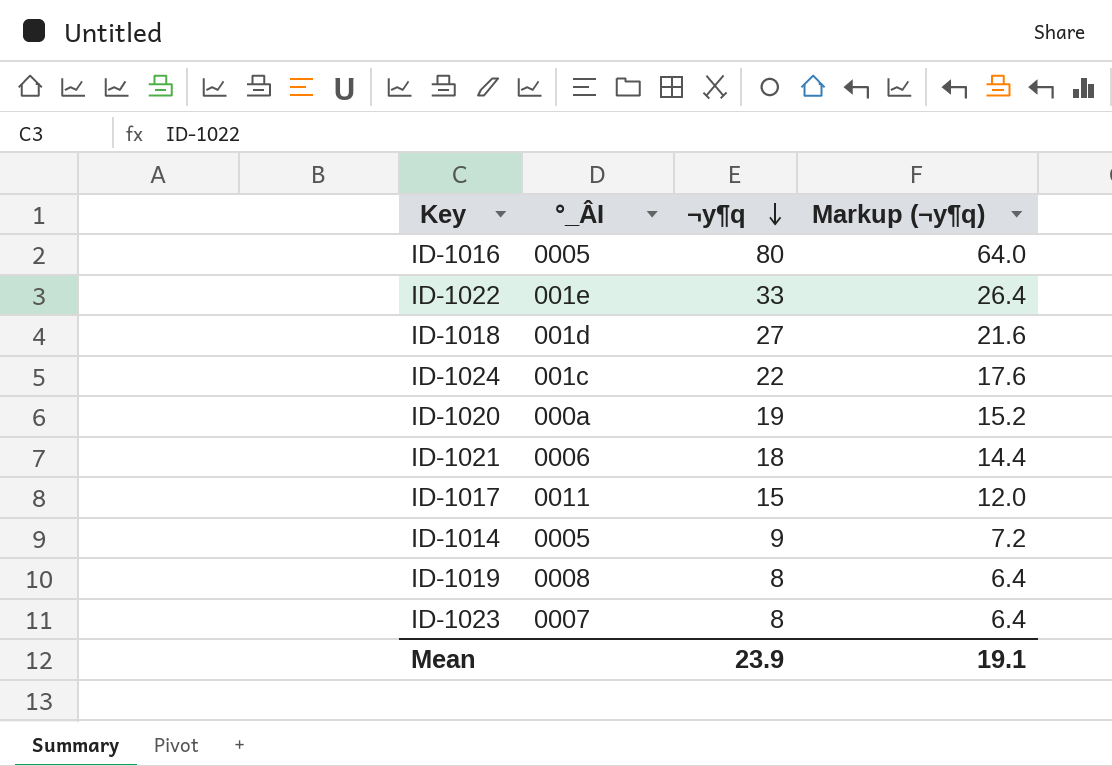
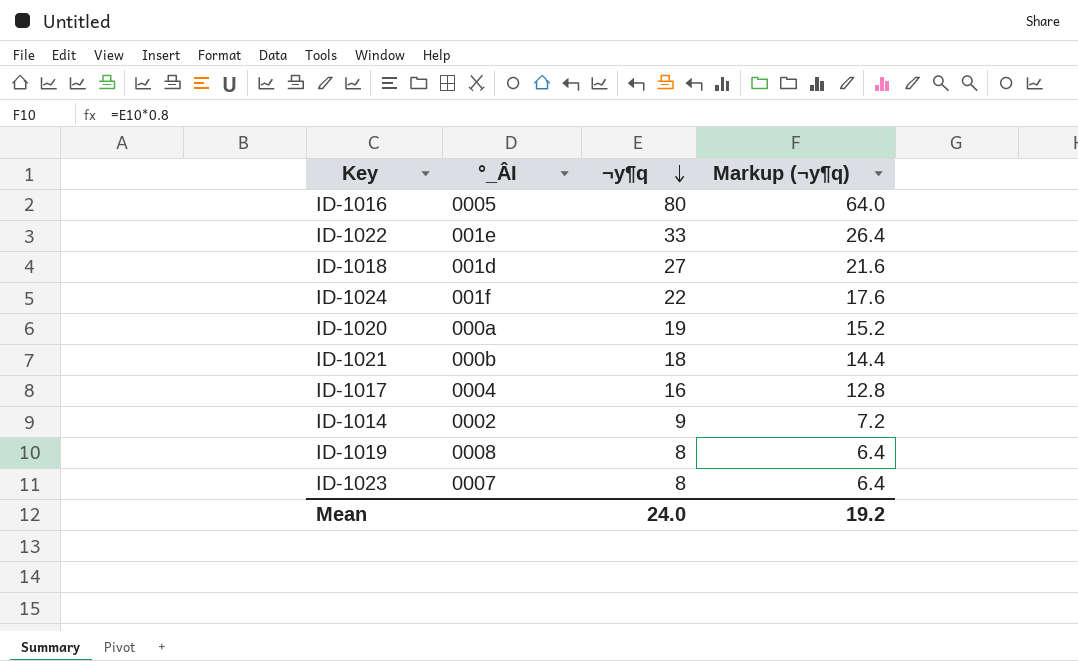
ID-1024 | °_ÂI: 001c -> 001f
ID-1021 | °_ÂI: 0006 -> 000b
ID-1017 | °_ÂI: 0011 -> 0004
ID-1017 | ¬y¶q: 15 -> 16
ID-1017 | Markup (¬y¶q): 12.0 -> 12.8
ID-1014 | °_ÂI: 0005 -> 0002
Mean | ¬y¶q: 23.9 -> 24.0
Mean | Markup (¬y¶q): 19.1 -> 19.2

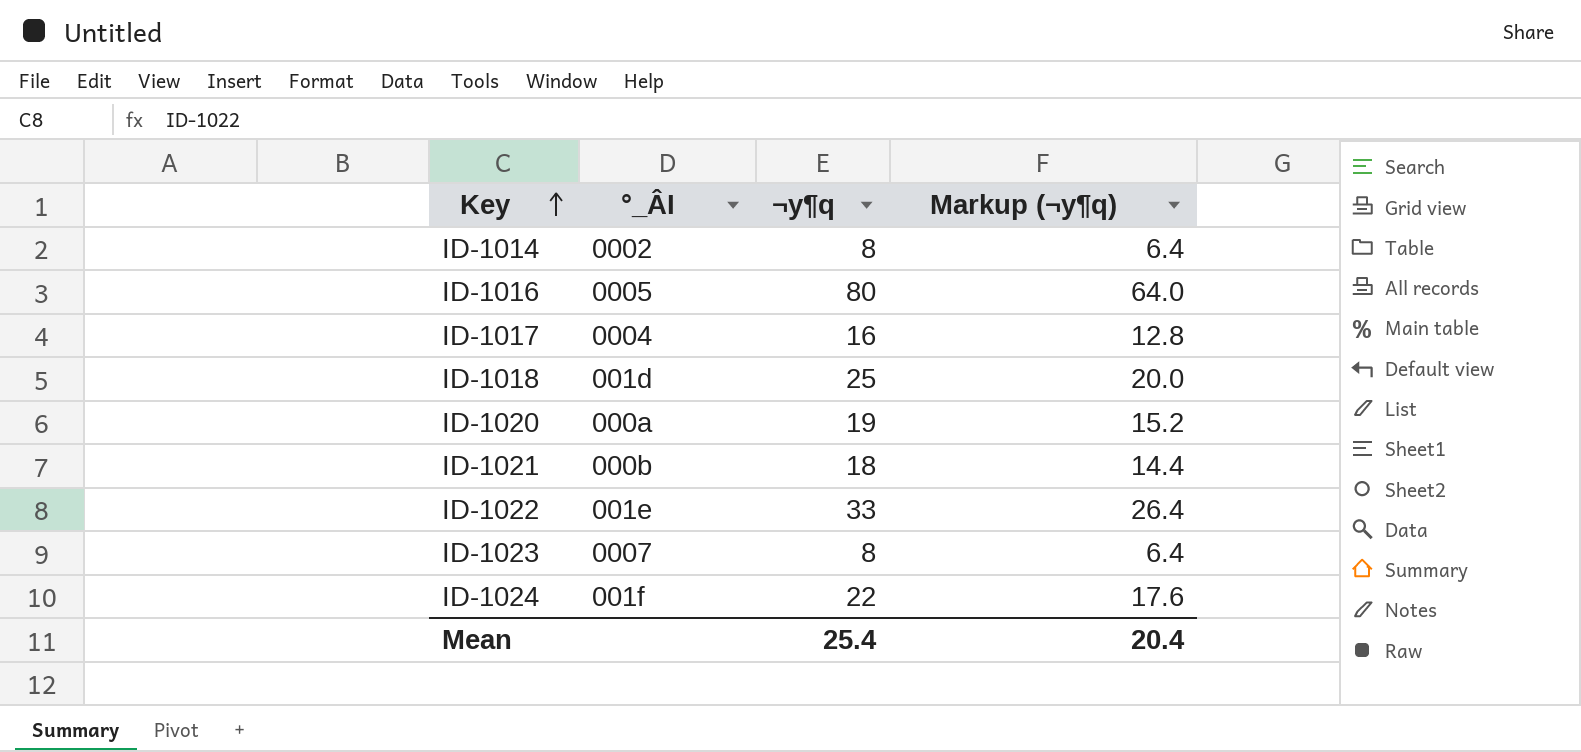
row order: ¬y¶q descending -> Key ascending
row ID-1019: 0008 | 8 | 6.4 -> none
ID-1014 | ¬y¶q: 9 -> 8
ID-1014 | Markup (¬y¶q): 7.2 -> 6.4
ID-1018 | ¬y¶q: 27 -> 25
ID-1018 | Markup (¬y¶q): 21.6 -> 20.0
Mean | ¬y¶q: 24.0 -> 25.4
Mean | Markup (¬y¶q): 19.2 -> 20.4

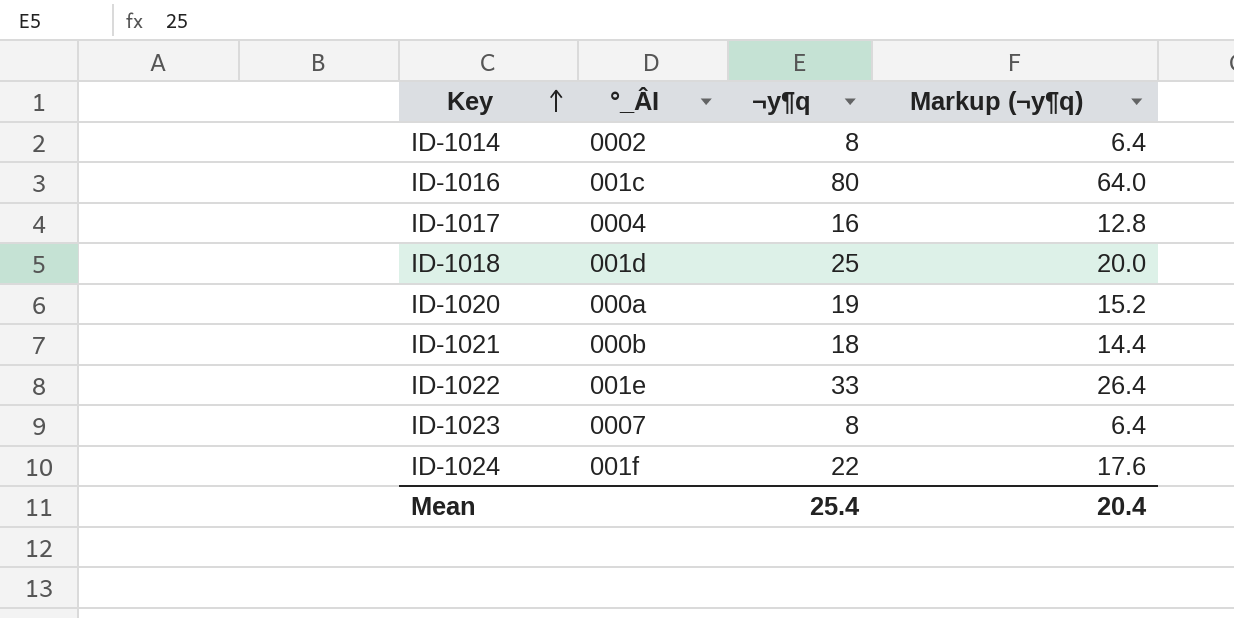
ID-1016 | °_ÂI: 0005 -> 001c

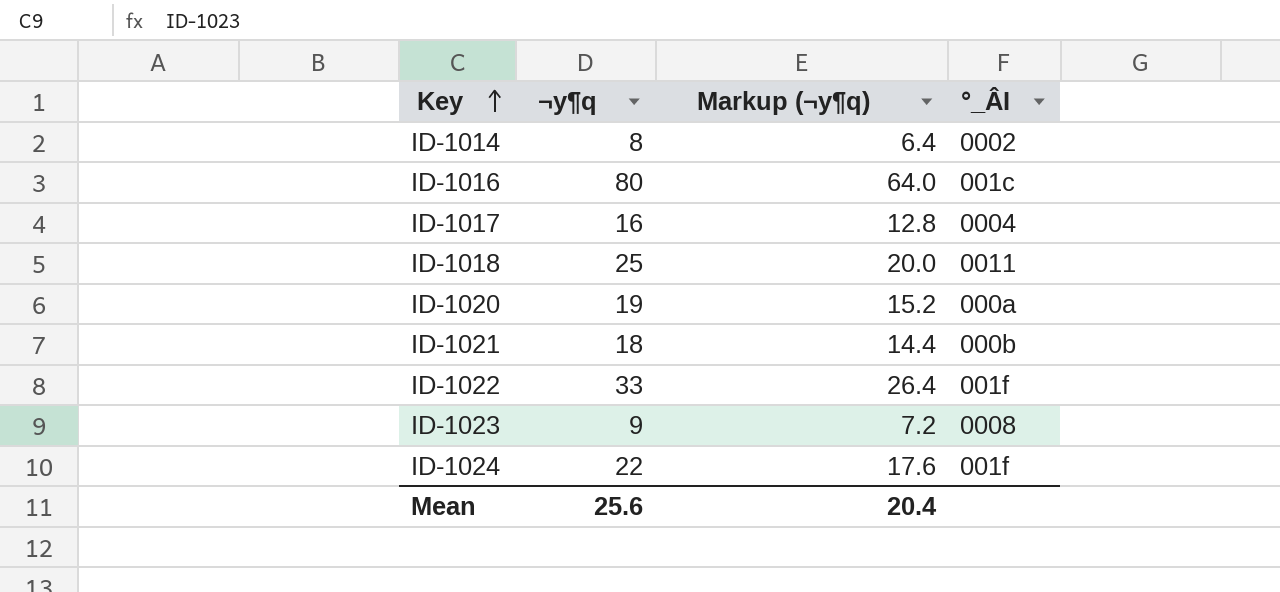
column °_ÂI | position: 2 -> 4
ID-1018 | °_ÂI: 001d -> 0011
ID-1022 | °_ÂI: 001e -> 001f
ID-1023 | ¬y¶q: 8 -> 9
ID-1023 | Markup (¬y¶q): 6.4 -> 7.2
ID-1023 | °_ÂI: 0007 -> 0008
Mean | ¬y¶q: 25.4 -> 25.6

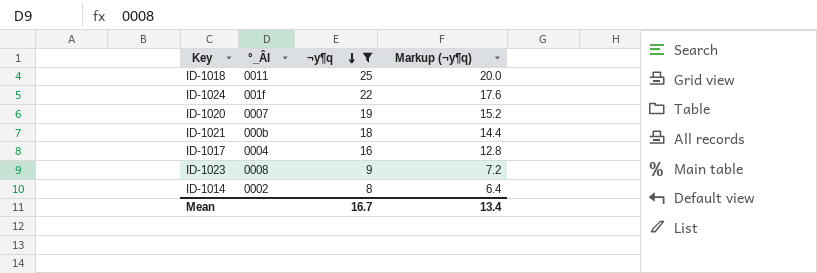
filter: none -> ¬y¶q <= 25
row order: Key ascending -> ¬y¶q descending
column °_ÂI | position: 4 -> 2
ID-1020 | °_ÂI: 000a -> 0007
Mean | ¬y¶q: 25.6 -> 16.7
Mean | Markup (¬y¶q): 20.4 -> 13.4

